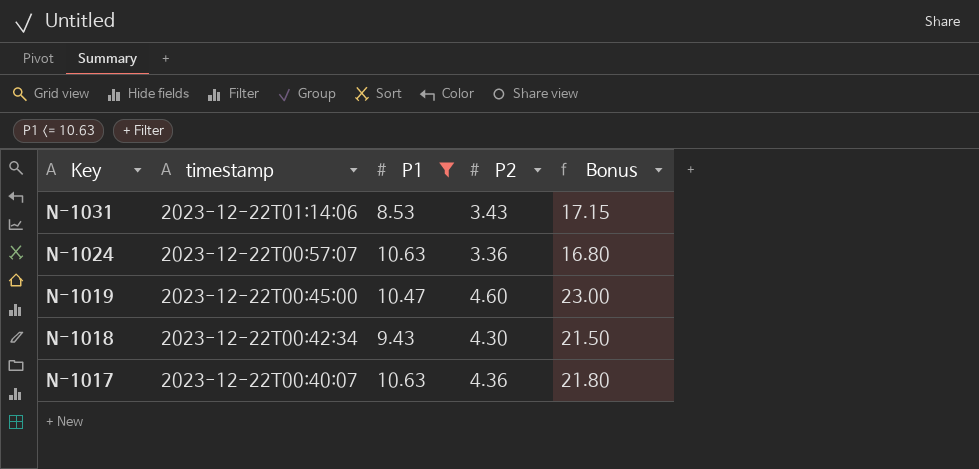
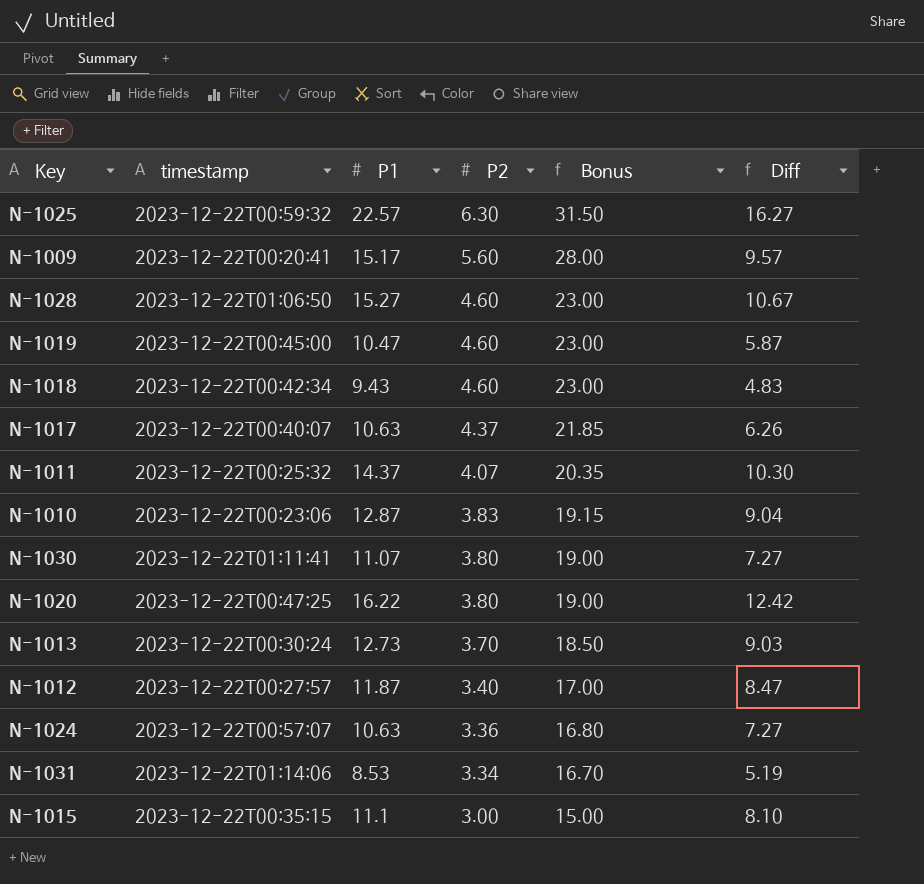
filter: P1 <= 10.63 -> none
row order: Key descending -> P2 descending
column Diff | formula: none -> [P1] - [P2]
N-1018 | P2: 4.30 -> 4.60
N-1018 | Bonus: 21.50 -> 23.00
N-1017 | P2: 4.36 -> 4.37
N-1017 | Bonus: 21.80 -> 21.85
N-1031 | P2: 3.43 -> 3.34
N-1031 | Bonus: 17.15 -> 16.70

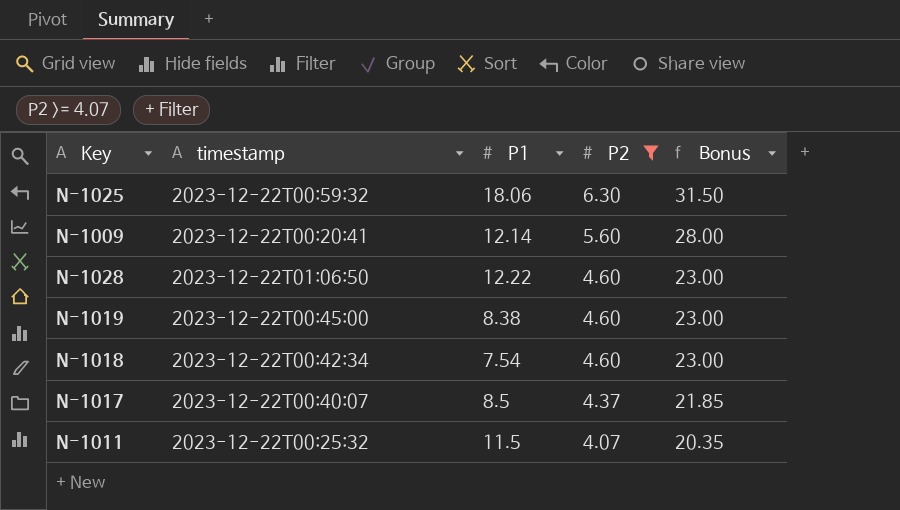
filter: none -> P2 >= 4.07
column Diff | formula: [P1] - [P2] -> none
N-1025 | P1: 22.57 -> 18.06
N-1009 | P1: 15.17 -> 12.14
N-1028 | P1: 15.27 -> 12.22
N-1019 | P1: 10.47 -> 8.38
N-1018 | P1: 9.43 -> 7.54
N-1017 | P1: 10.63 -> 8.5
N-1011 | P1: 14.37 -> 11.5

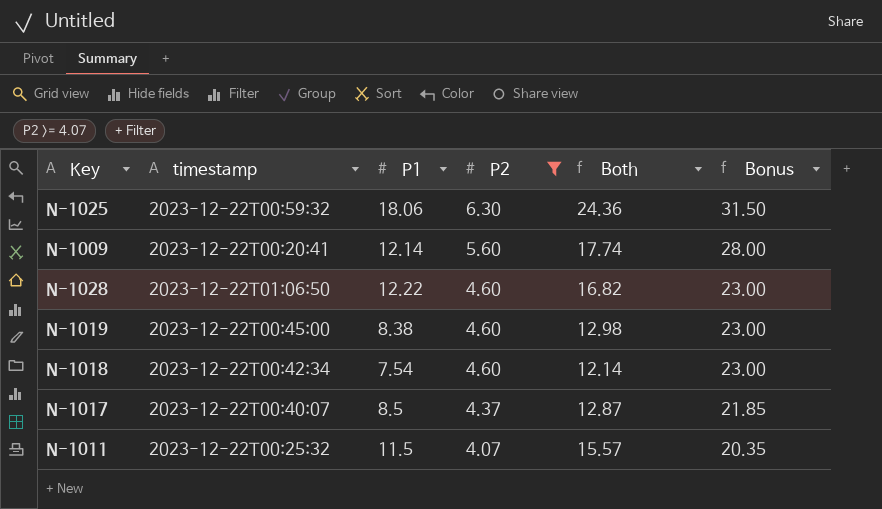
column Both | formula: none -> [P1] + [P2]

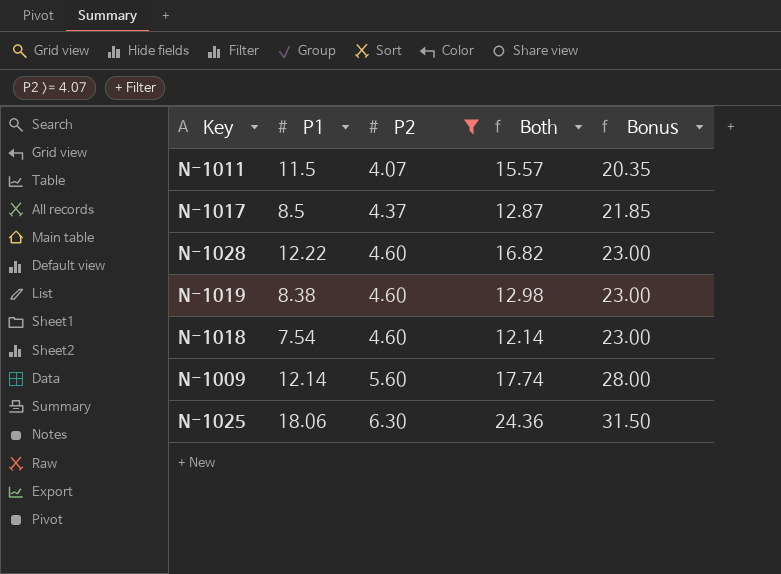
row order: P2 descending -> P2 ascending
column timestamp | position: 2 -> none

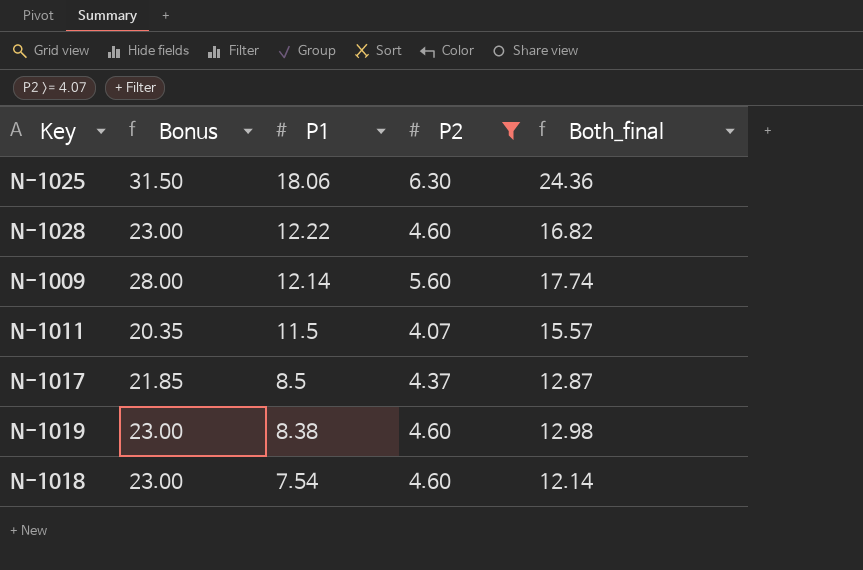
row order: P2 ascending -> P1 descending
column Bonus | position: 5 -> 2
column name: Both -> Both_final

